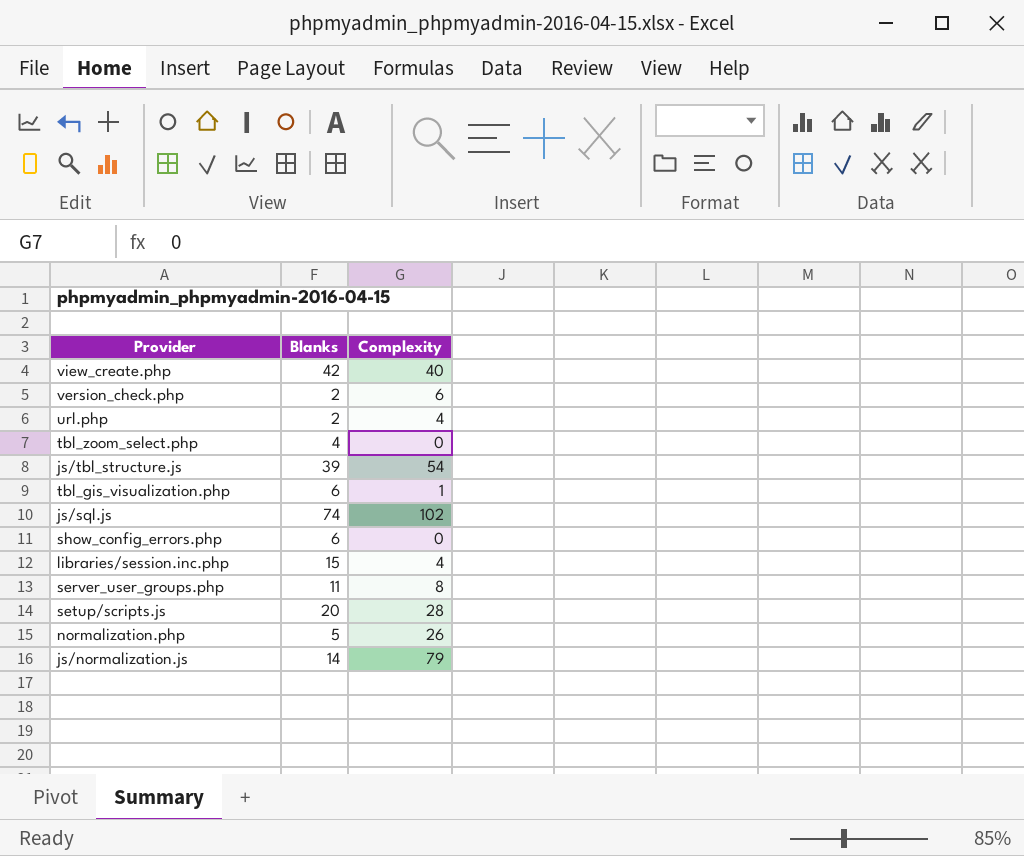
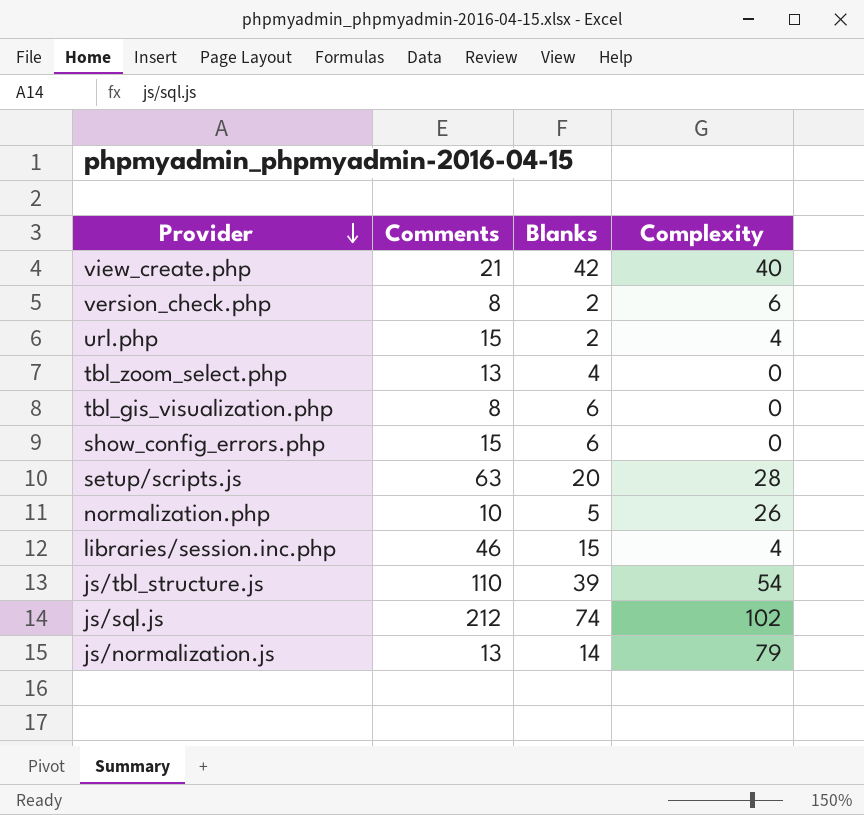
row order: none -> Provider descending
column Comments | position: none -> 2
row server_user_groups.php: 11 | 8 -> none
tbl_gis_visualization.php | Complexity: 1 -> 0

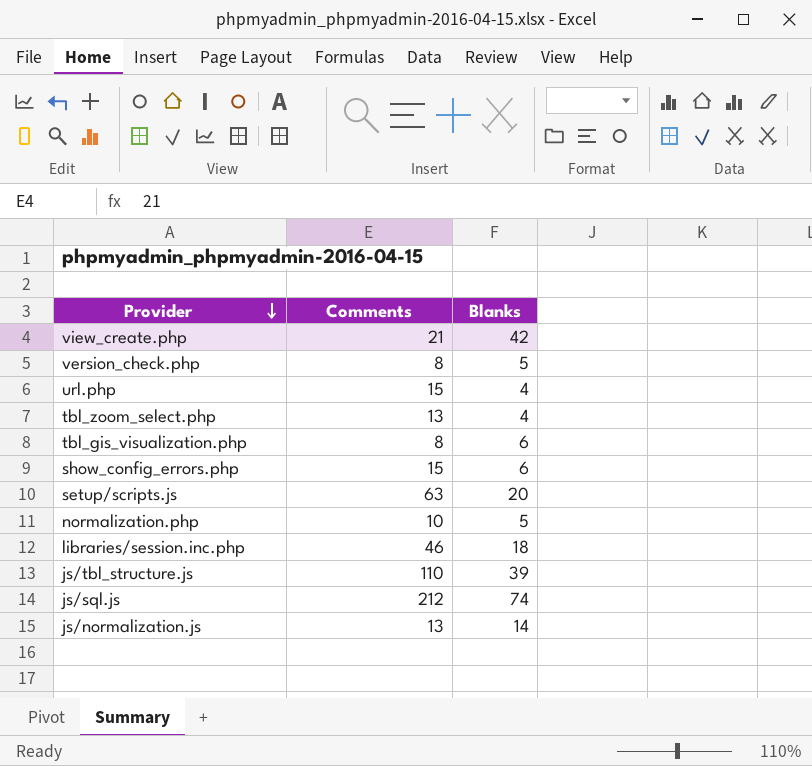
column Complexity | position: 4 -> none
version_check.php | Blanks: 2 -> 5
url.php | Blanks: 2 -> 4
libraries/session.inc.php | Blanks: 15 -> 18

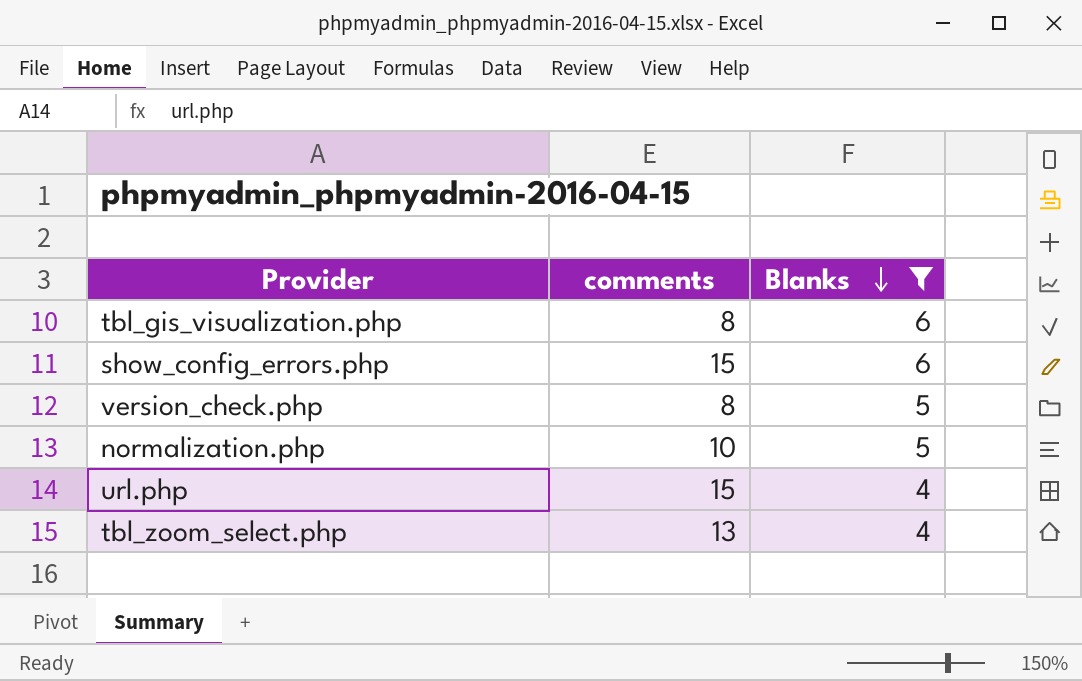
filter: none -> Blanks <= 6
row order: Provider descending -> Blanks descending
column name: Comments -> comments

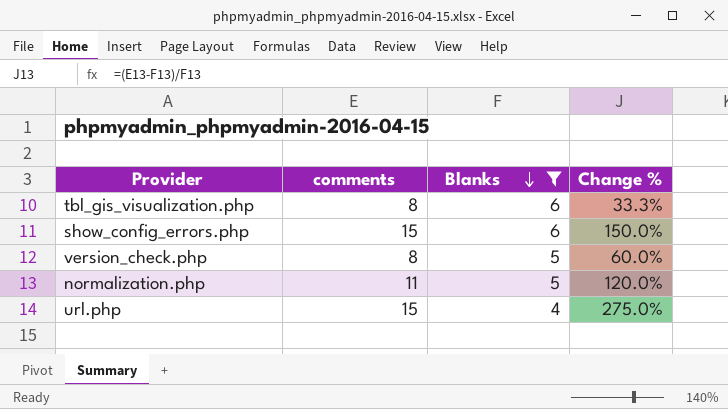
column Change % | formula: none -> ([comments] - [Blanks]) / [Blanks]
row tbl_zoom_select.php: 13 | 4 -> none
normalization.php | comments: 10 -> 11

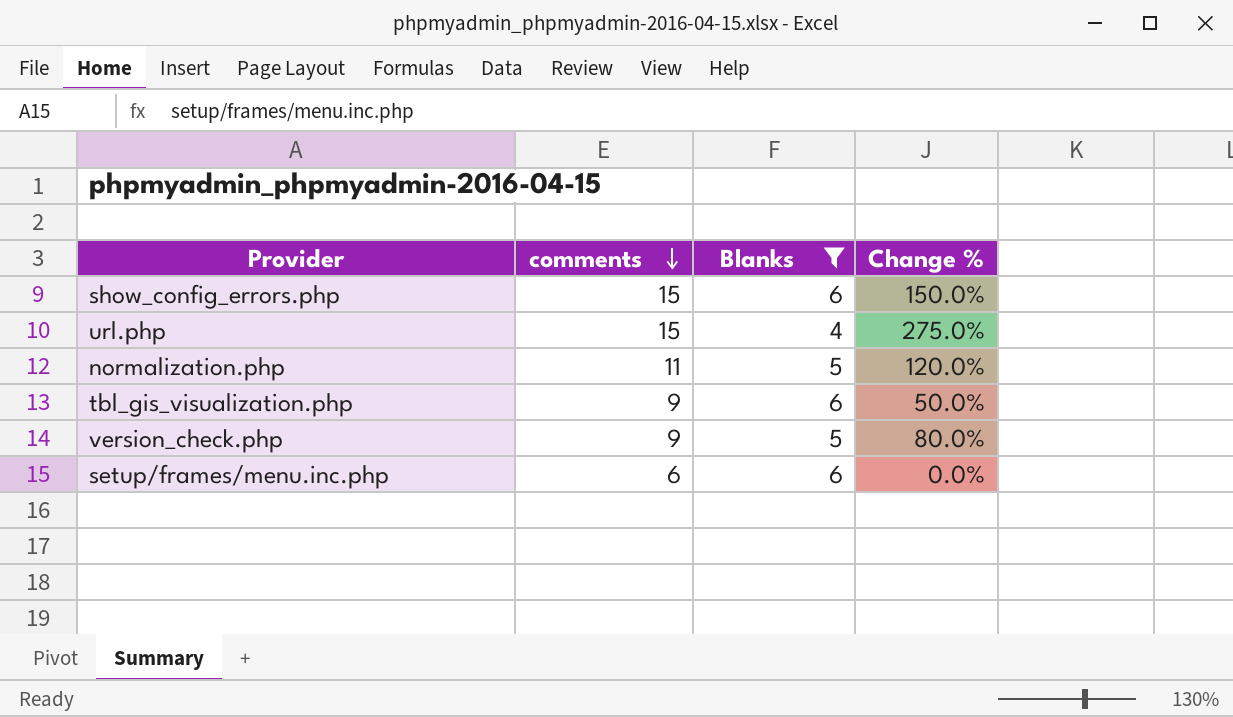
row order: Blanks descending -> comments descending
tbl_gis_visualization.php | comments: 8 -> 9
tbl_gis_visualization.php | Change %: 33.3% -> 50.0%
version_check.php | comments: 8 -> 9
version_check.php | Change %: 60.0% -> 80.0%
row setup/frames/menu.inc.php: none -> 6 | 6 | 0.0%

